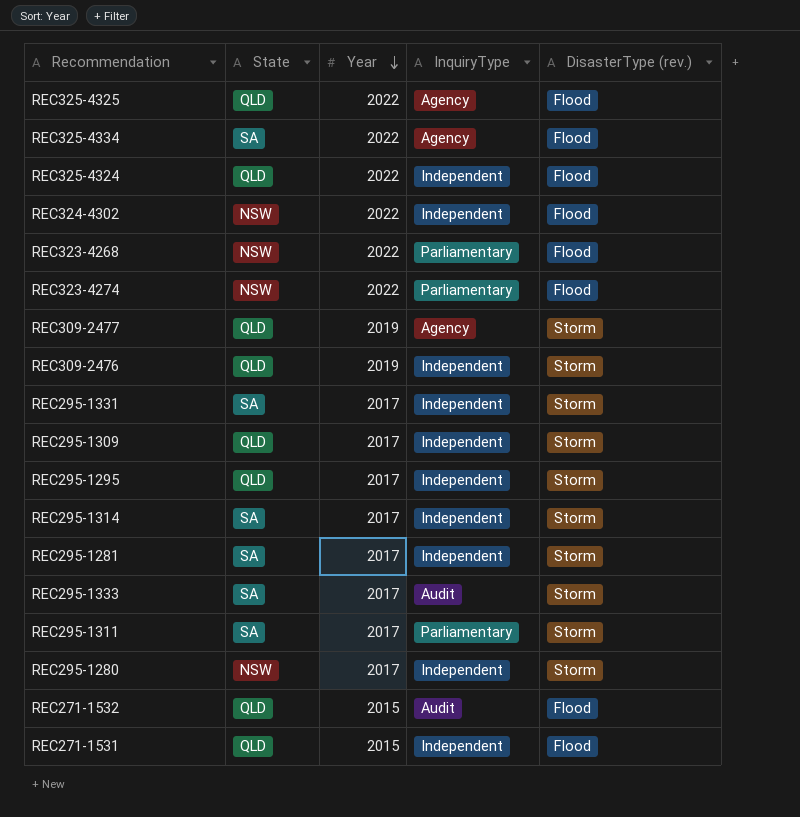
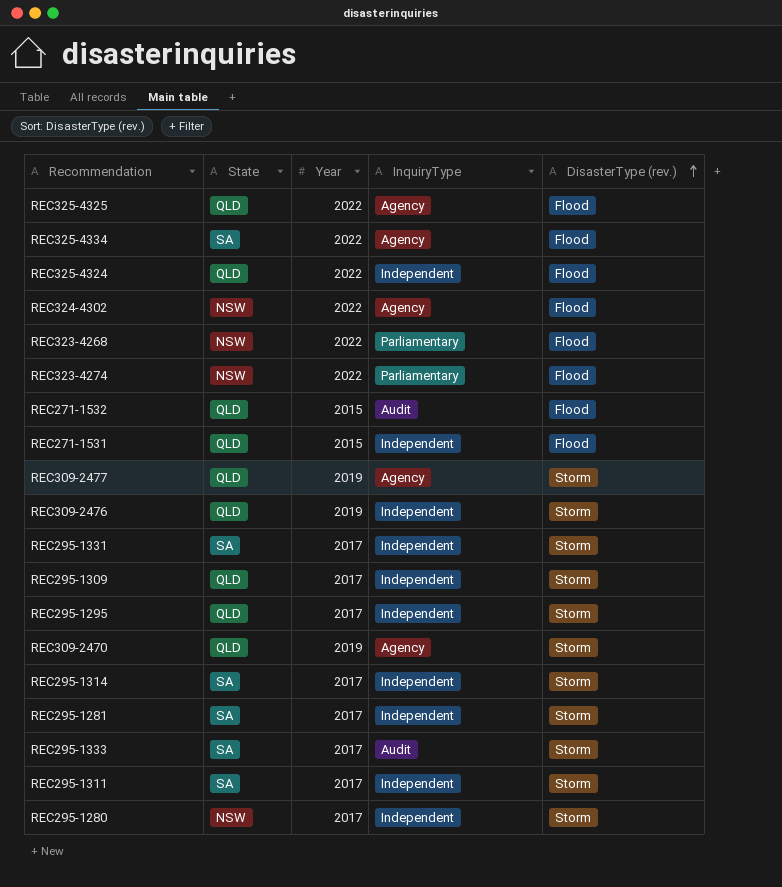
row order: Year descending -> DisasterType (rev.) ascending
REC324-4302 | InquiryType: Independent -> Agency
row REC309-2470: none -> QLD | 2019 | Agency | Storm
REC295-1311 | InquiryType: Parliamentary -> Independent

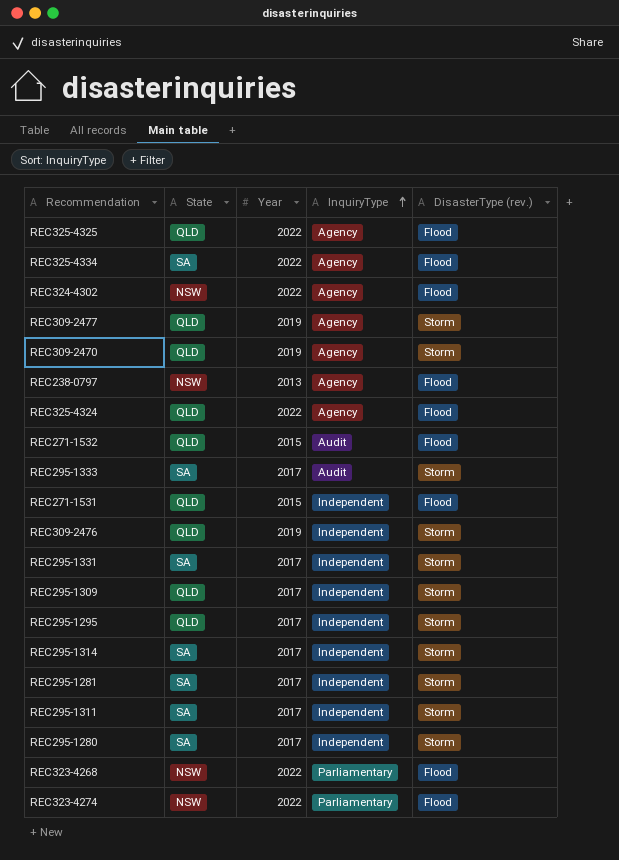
row order: DisasterType (rev.) ascending -> InquiryType ascending
row REC238-0797: none -> NSW | 2013 | Agency | Flood
REC325-4324 | InquiryType: Independent -> Agency
REC295-1280 | State: NSW -> SA

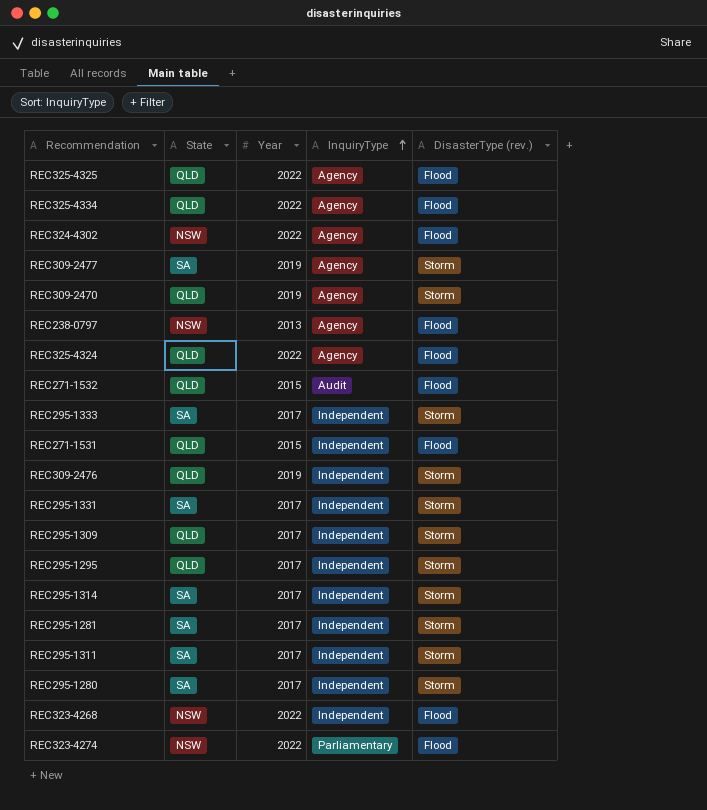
REC325-4334 | State: SA -> QLD
REC309-2477 | State: QLD -> SA
REC295-1333 | InquiryType: Audit -> Independent
REC323-4268 | InquiryType: Parliamentary -> Independent

